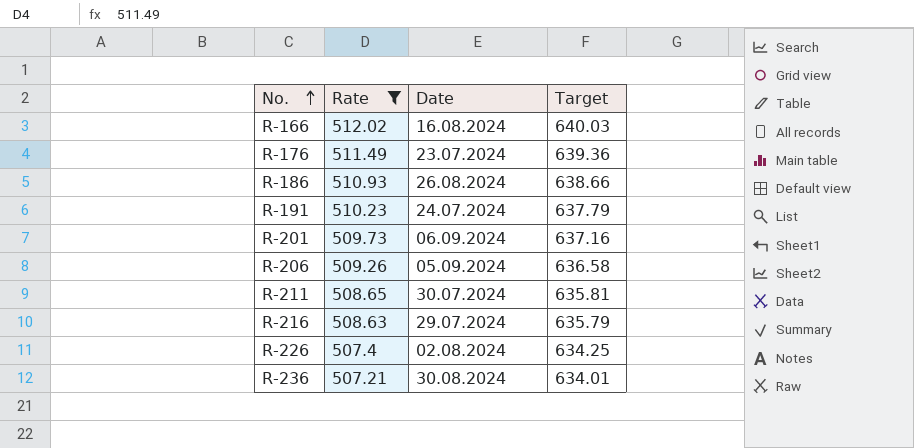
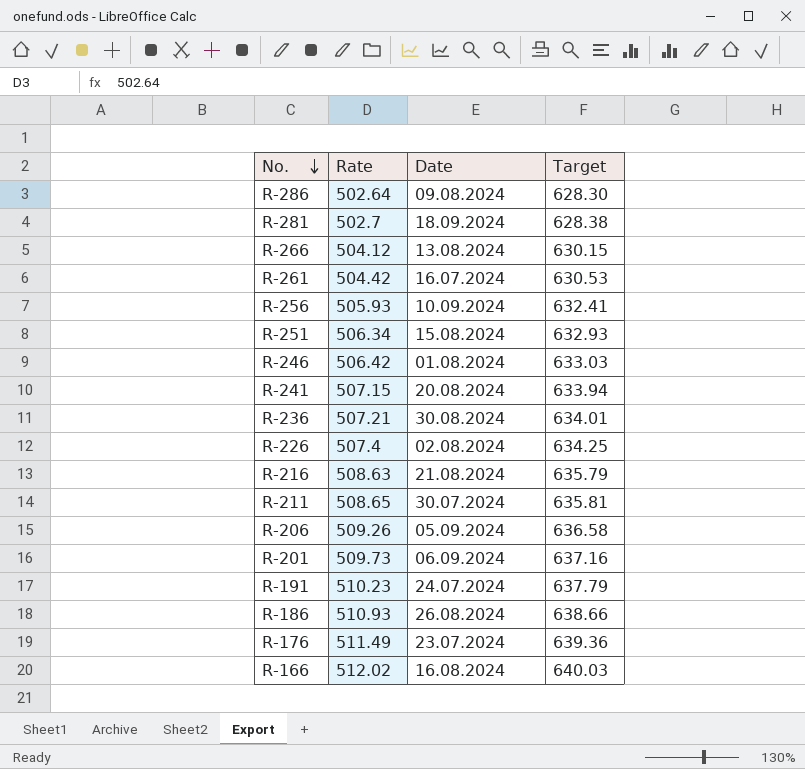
filter: Rate >= 507.21 -> none
row order: No. ascending -> No. descending
R-216 | Date: 29.07.2024 -> 21.08.2024

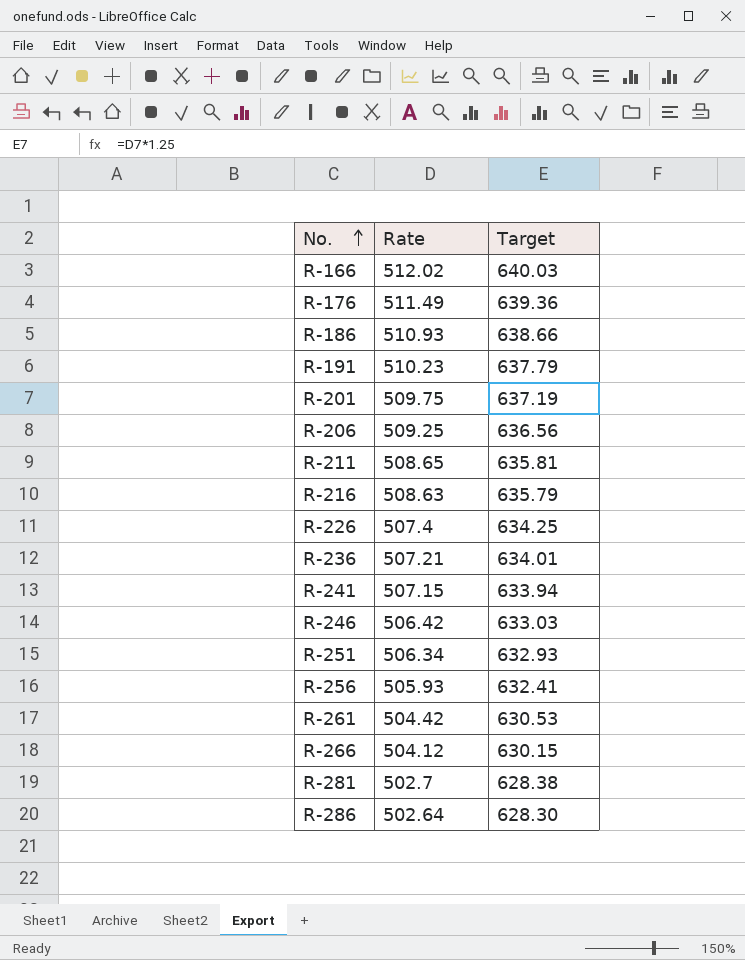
row order: No. descending -> No. ascending
column Date | position: 3 -> none
R-201 | Rate: 509.73 -> 509.75
R-201 | Target: 637.16 -> 637.19
R-206 | Rate: 509.26 -> 509.25
R-206 | Target: 636.58 -> 636.56

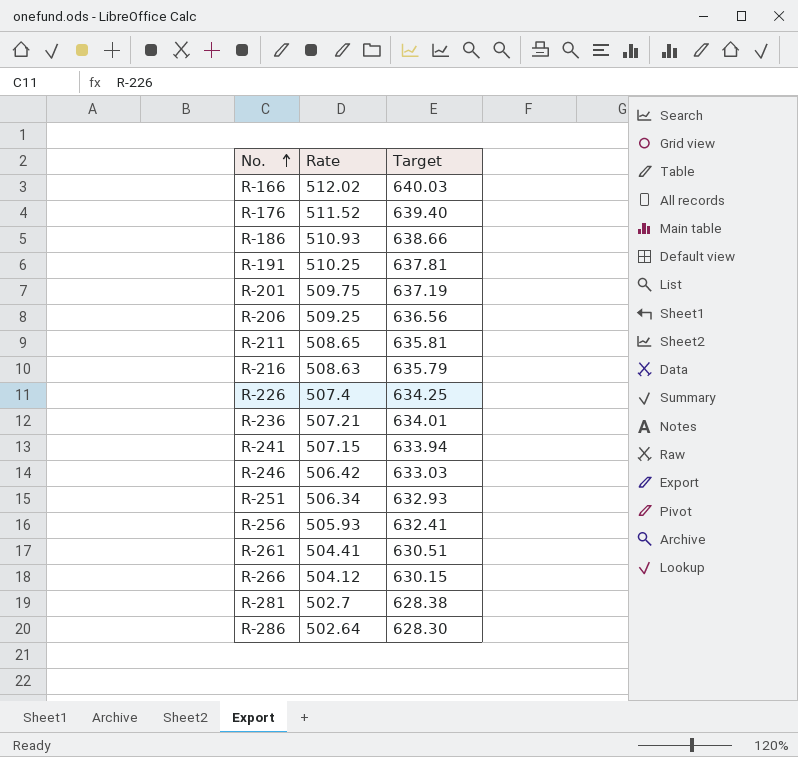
R-176 | Rate: 511.49 -> 511.52
R-176 | Target: 639.36 -> 639.40
R-191 | Rate: 510.23 -> 510.25
R-191 | Target: 637.79 -> 637.81
R-261 | Rate: 504.42 -> 504.41
R-261 | Target: 630.53 -> 630.51

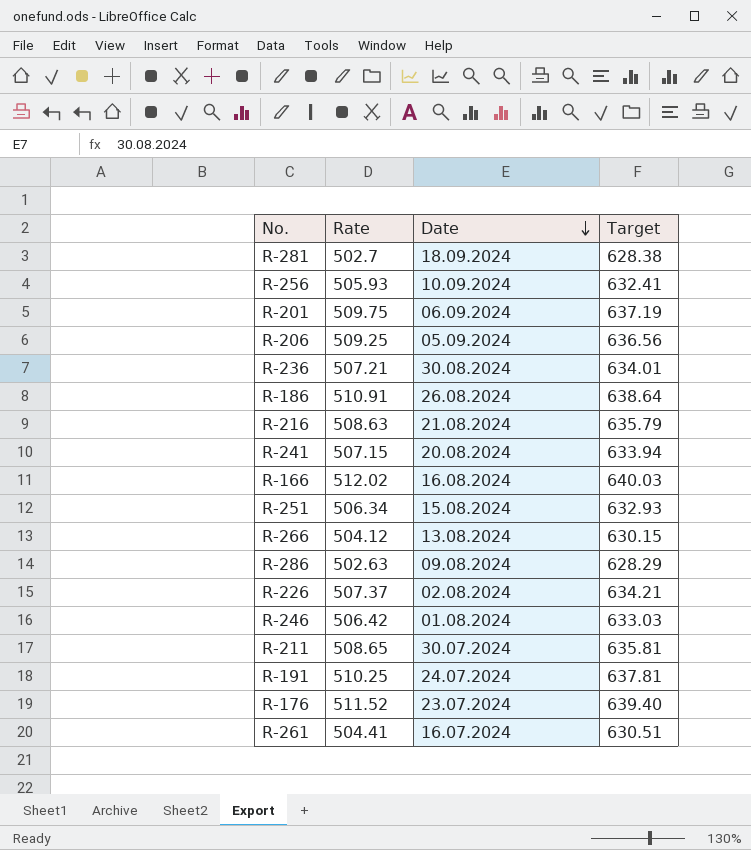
row order: No. ascending -> Date descending
column Date | position: none -> 3
R-186 | Rate: 510.93 -> 510.91
R-186 | Target: 638.66 -> 638.64
R-286 | Rate: 502.64 -> 502.63
R-286 | Target: 628.30 -> 628.29
R-226 | Rate: 507.4 -> 507.37
R-226 | Target: 634.25 -> 634.21

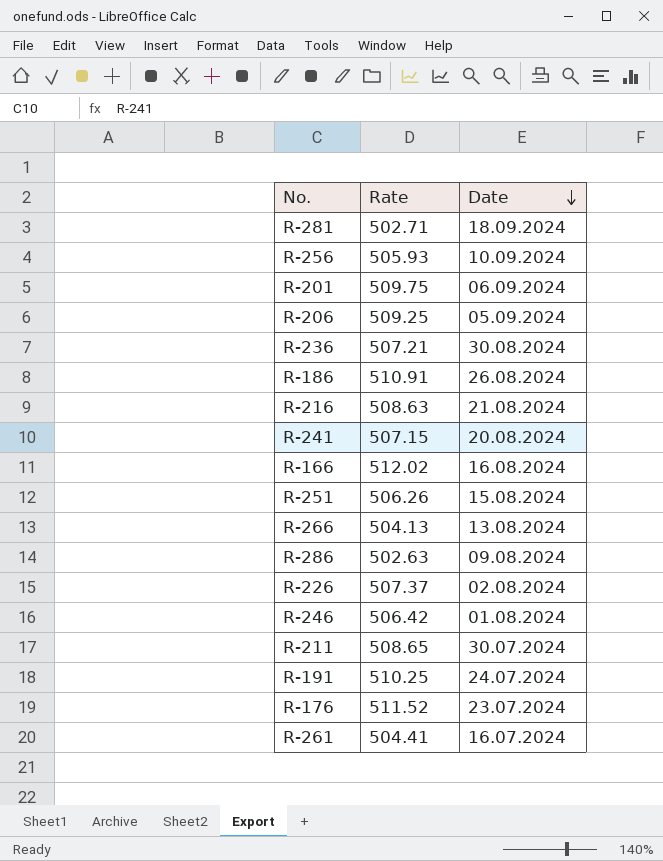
column Target | formula: [Rate] * 1.25 -> none
R-281 | Rate: 502.7 -> 502.71
R-251 | Rate: 506.34 -> 506.26
R-266 | Rate: 504.12 -> 504.13

